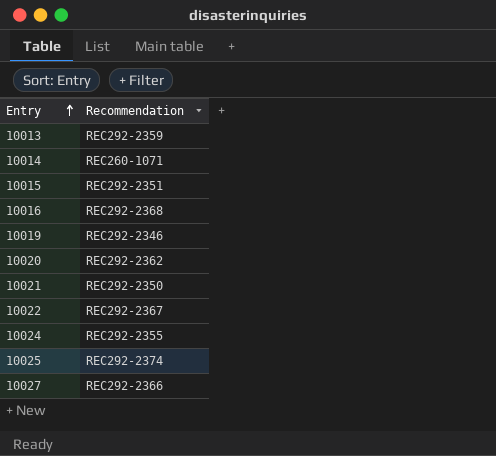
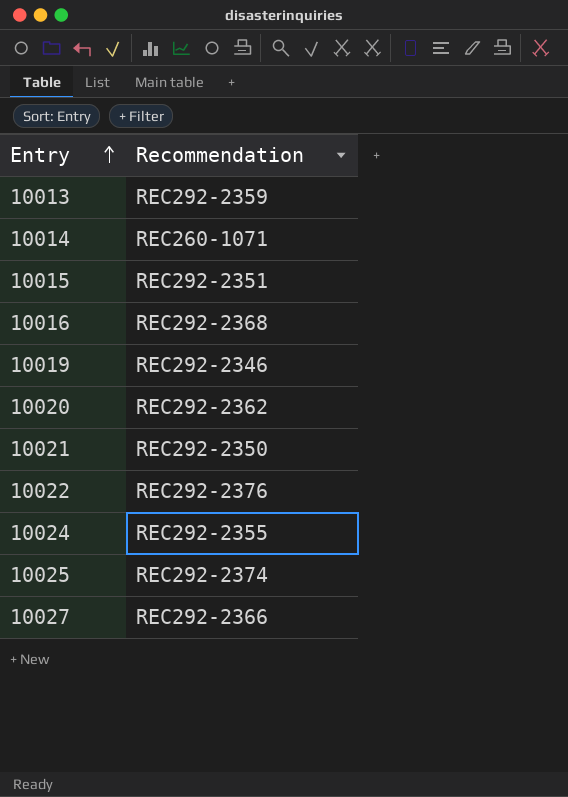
10022 | Recommendation: REC292-2367 -> REC292-2376

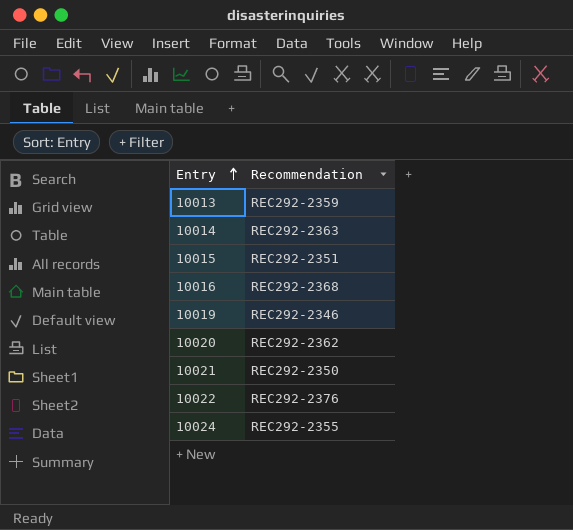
row 10025: REC292-2374 -> none
row 10027: REC292-2366 -> none
10014 | Recommendation: REC260-1071 -> REC292-2363

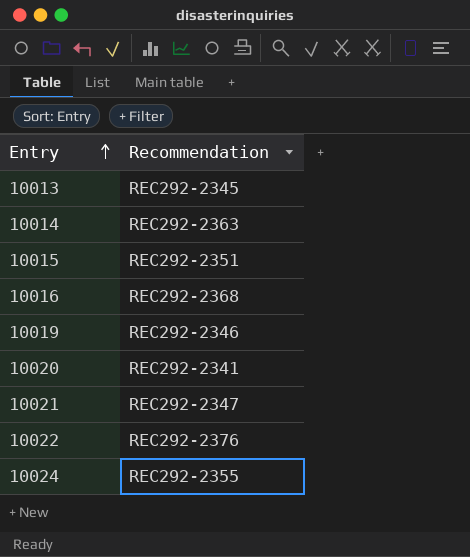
10013 | Recommendation: REC292-2359 -> REC292-2345
10020 | Recommendation: REC292-2362 -> REC292-2341
10021 | Recommendation: REC292-2350 -> REC292-2347

